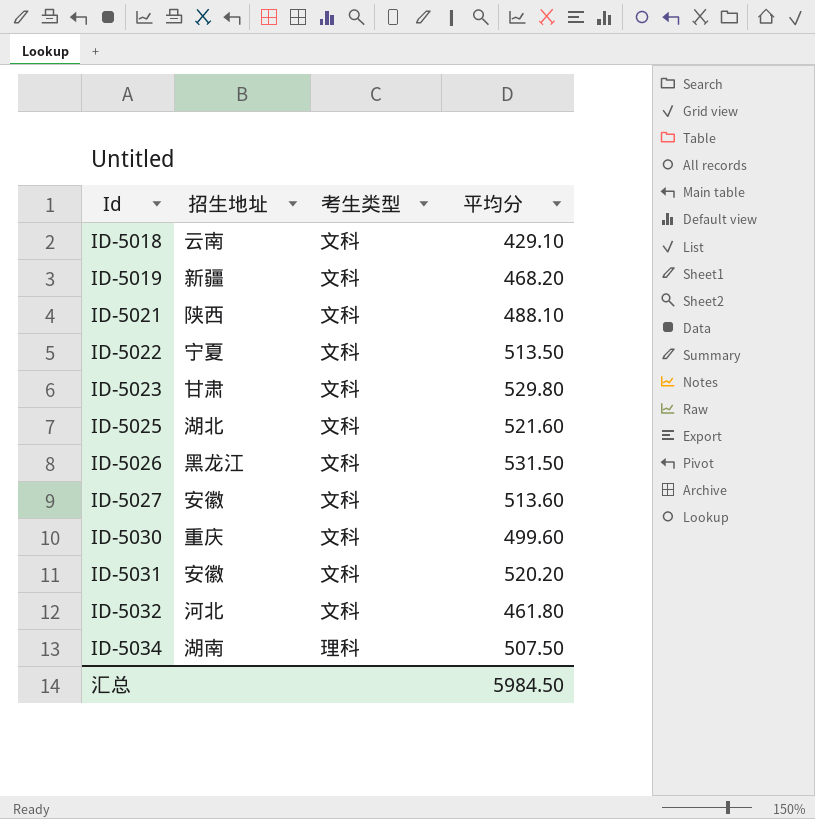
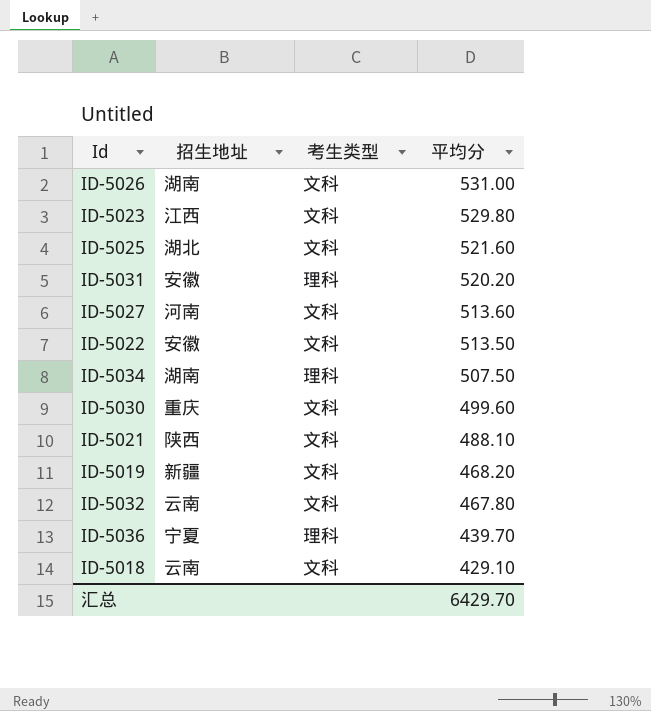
row order: Id ascending -> 平均分 descending
ID-5026 | 招生地址: 黑龙江 -> 湖南
ID-5026 | 平均分: 531.50 -> 531.00
ID-5023 | 招生地址: 甘肃 -> 江西
ID-5031 | 考生类型: 文科 -> 理科
ID-5027 | 招生地址: 安徽 -> 河南
ID-5022 | 招生地址: 宁夏 -> 安徽
ID-5032 | 招生地址: 河北 -> 云南
ID-5032 | 平均分: 461.80 -> 467.80
row ID-5036: none -> 宁夏 | 理科 | 439.70
汇总 | 平均分: 5984.50 -> 6429.70

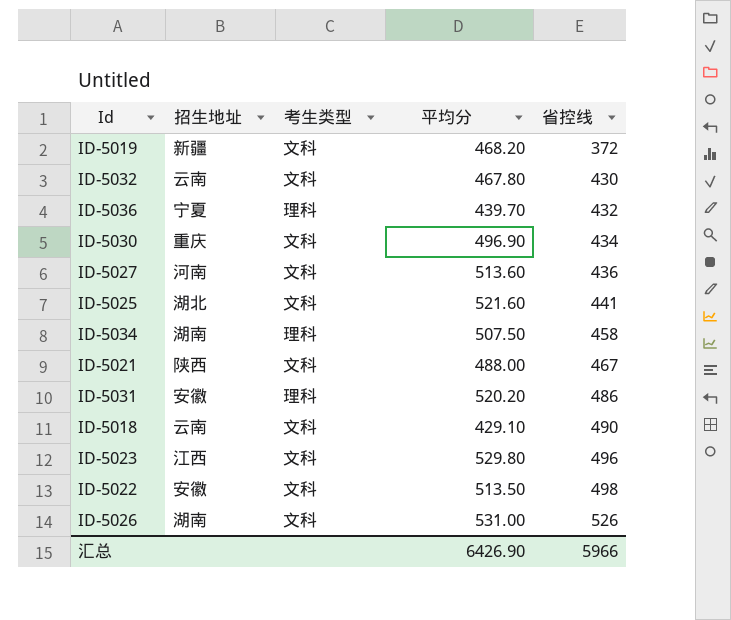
row order: 平均分 descending -> 省控线 ascending
column 省控线 | position: none -> 5
ID-5030 | 平均分: 499.60 -> 496.90
ID-5021 | 平均分: 488.10 -> 488.00
汇总 | 平均分: 6429.70 -> 6426.90

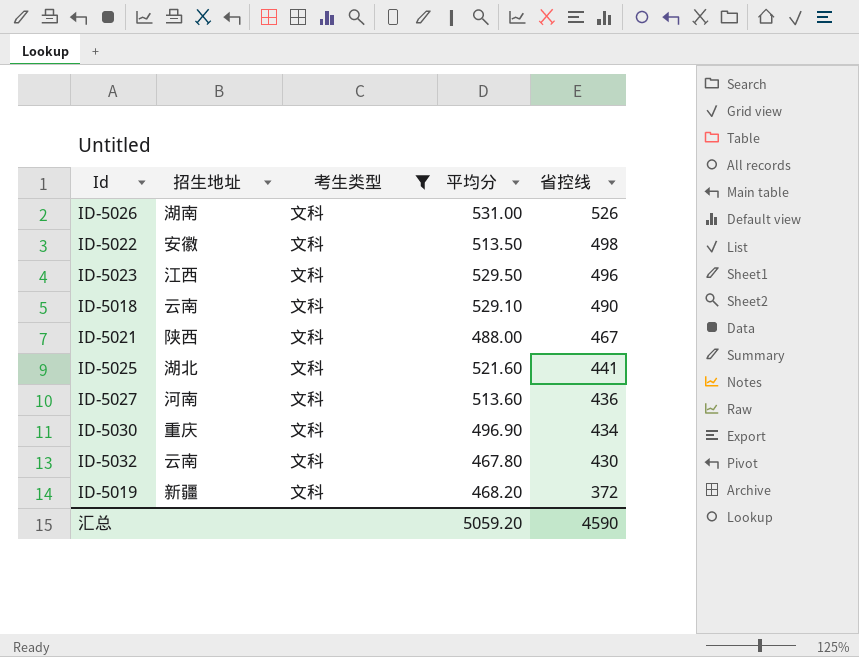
filter: none -> 考生类型 = 文科
row order: 省控线 ascending -> 省控线 descending
ID-5023 | 平均分: 529.80 -> 529.50
ID-5018 | 平均分: 429.10 -> 529.10
汇总 | 平均分: 6426.90 -> 5059.20
汇总 | 省控线: 5966 -> 4590

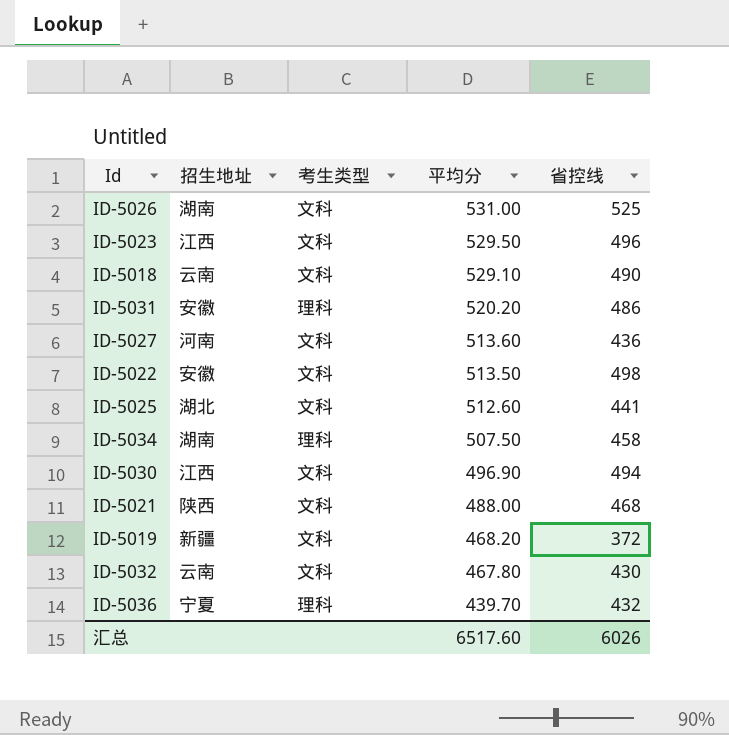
filter: 考生类型 = 文科 -> none
row order: 省控线 descending -> 平均分 descending
ID-5026 | 省控线: 526 -> 525
ID-5025 | 平均分: 521.60 -> 512.60
ID-5030 | 招生地址: 重庆 -> 江西
ID-5030 | 省控线: 434 -> 494
ID-5021 | 省控线: 467 -> 468
汇总 | 平均分: 5059.20 -> 6517.60
汇总 | 省控线: 4590 -> 6026

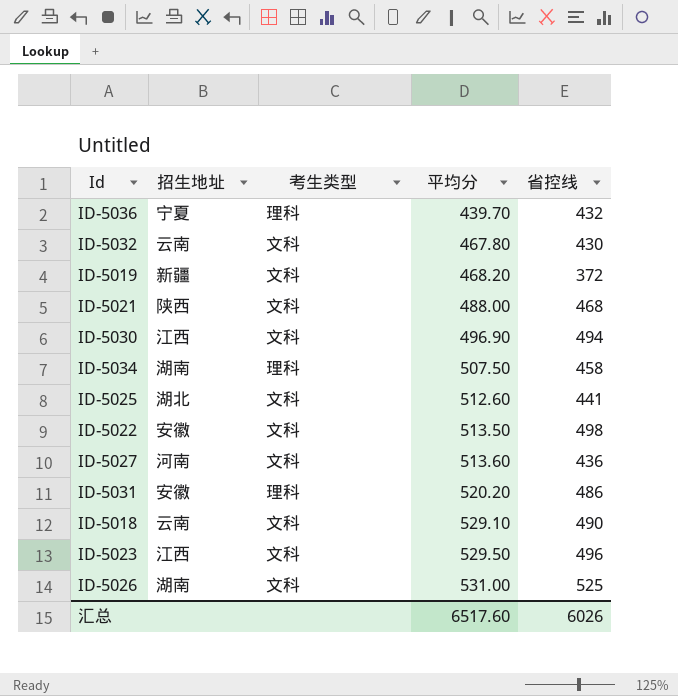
row order: 平均分 descending -> 平均分 ascending

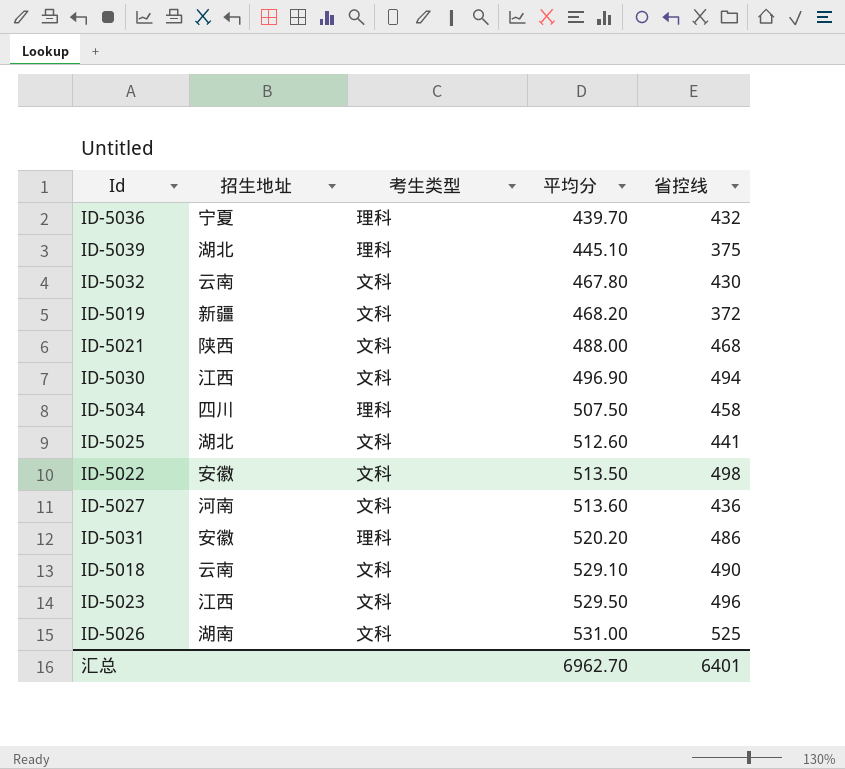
row ID-5039: none -> 湖北 | 理科 | 445.10 | 375
ID-5034 | 招生地址: 湖南 -> 四川
汇总 | 平均分: 6517.60 -> 6962.70
汇总 | 省控线: 6026 -> 6401

